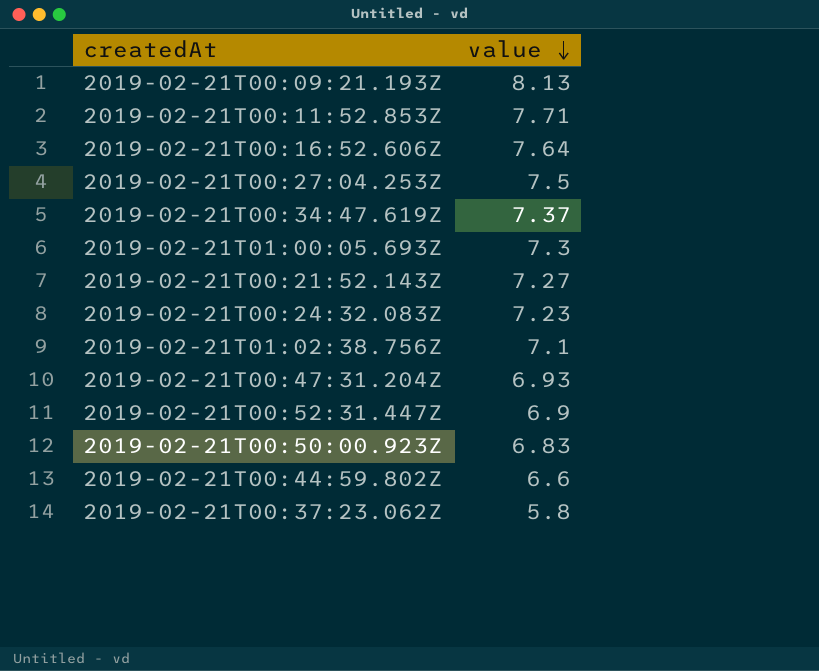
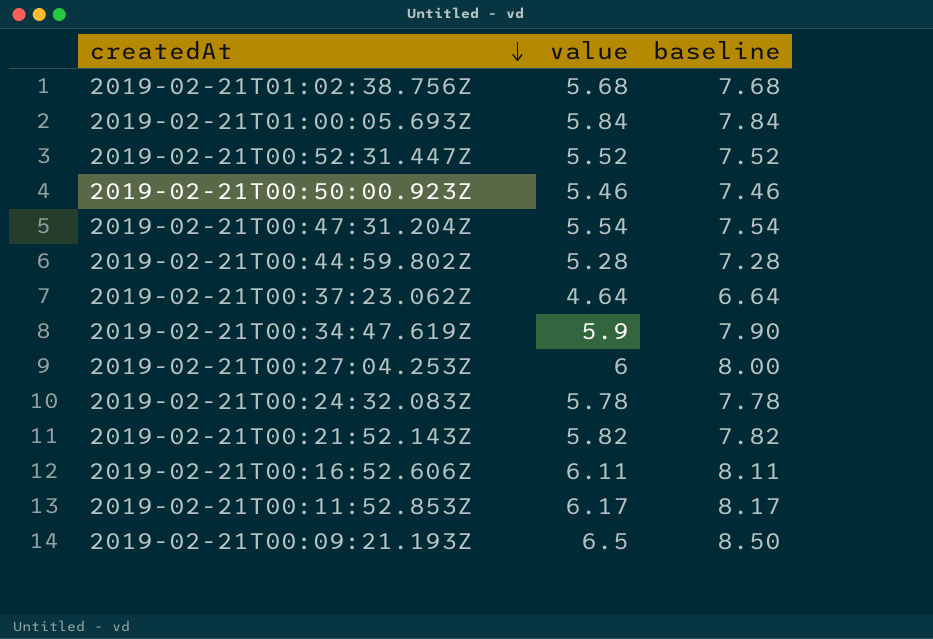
row order: value descending -> createdAt descending
column baseline | formula: none -> [value] + 2
2019-02-21T01:02:38.756Z | value: 7.1 -> 5.68
2019-02-21T01:00:05.693Z | value: 7.3 -> 5.84
2019-02-21T00:52:31.447Z | value: 6.9 -> 5.52
2019-02-21T00:50:00.923Z | value: 6.83 -> 5.46
2019-02-21T00:47:31.204Z | value: 6.93 -> 5.54
2019-02-21T00:44:59.802Z | value: 6.6 -> 5.28
2019-02-21T00:37:23.062Z | value: 5.8 -> 4.64
2019-02-21T00:34:47.619Z | value: 7.37 -> 5.9
2019-02-21T00:27:04.253Z | value: 7.5 -> 6
2019-02-21T00:24:32.083Z | value: 7.23 -> 5.78
2019-02-21T00:21:52.143Z | value: 7.27 -> 5.82
2019-02-21T00:16:52.606Z | value: 7.64 -> 6.11
2019-02-21T00:11:52.853Z | value: 7.71 -> 6.17
2019-02-21T00:09:21.193Z | value: 8.13 -> 6.5

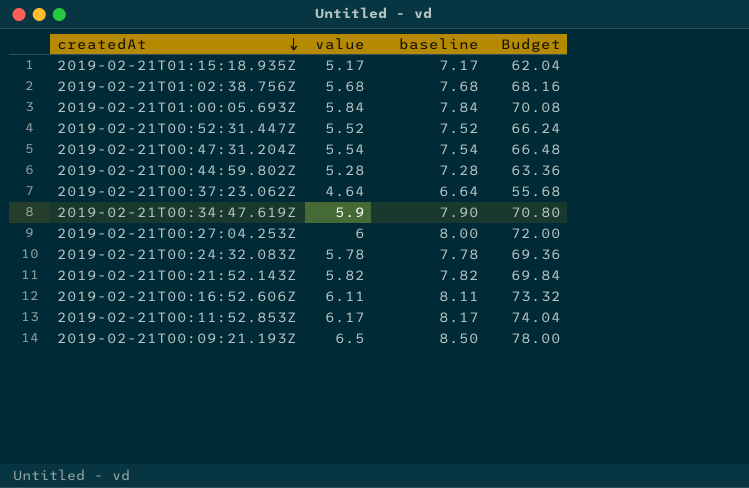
column Budget | formula: none -> [value] * 12
row 2019-02-21T00:50:00.923Z: 5.46 | 7.46 -> none
row 2019-02-21T01:15:18.935Z: none -> 5.17 | 7.17 | 62.04

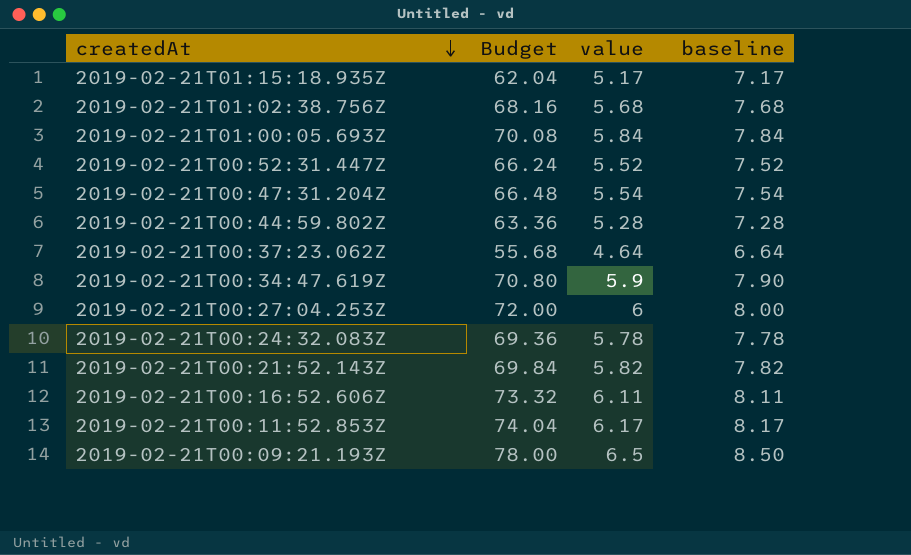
column Budget | position: 4 -> 2

